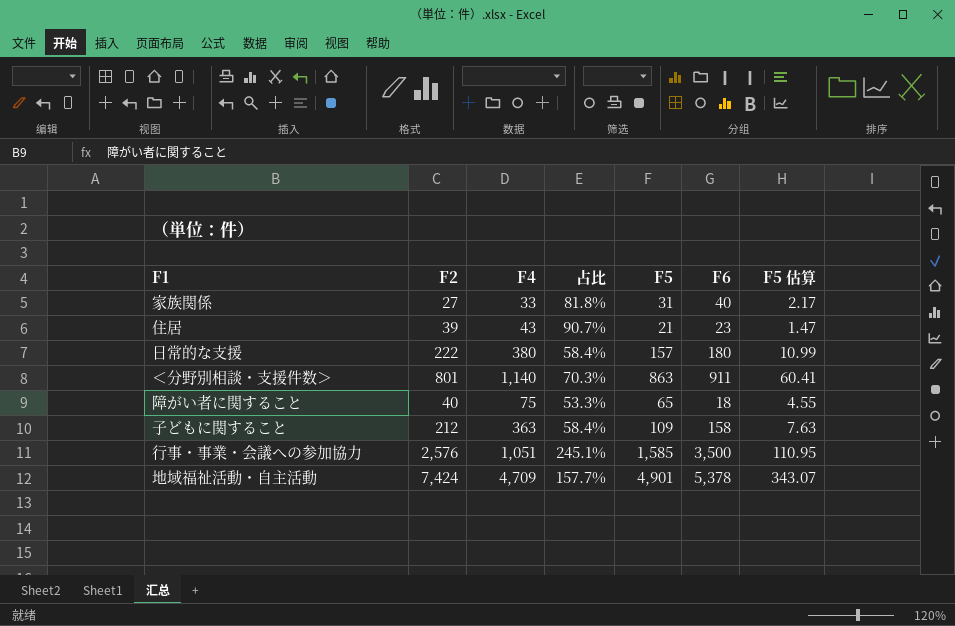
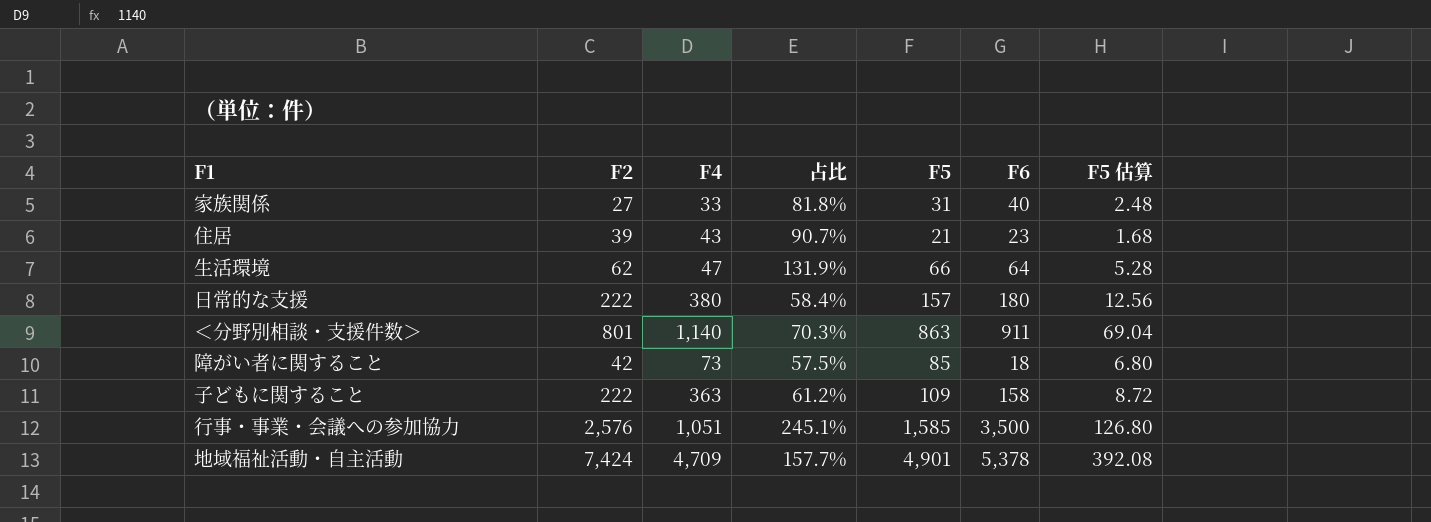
column F5 估算 | formula: [F5] * 0.07 -> [F5] * 0.08
row 生活環境: none -> 62 | 47 | 131.9% | 66 | 64 | 5.28
障がい者に関すること | F2: 40 -> 42
障がい者に関すること | F4: 75 -> 73
障がい者に関すること | 占比: 53.3% -> 57.5%
障がい者に関すること | F5: 65 -> 85
子どもに関すること | F2: 212 -> 222
子どもに関すること | 占比: 58.4% -> 61.2%

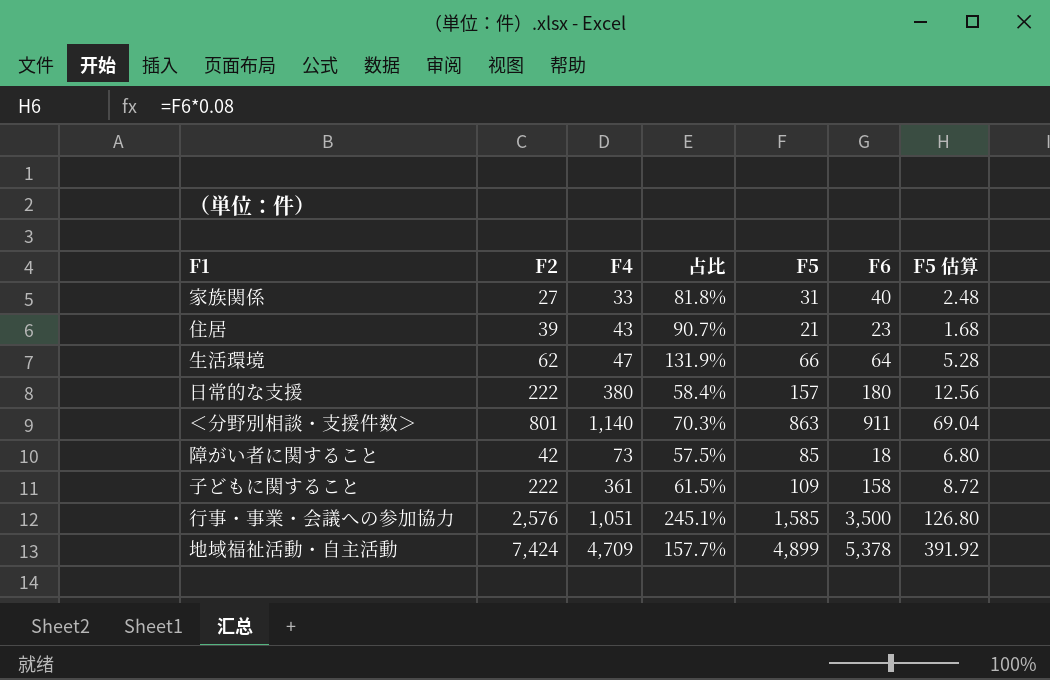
子どもに関すること | F4: 363 -> 361
子どもに関すること | 占比: 61.2% -> 61.5%
地域福祉活動・自主活動 | F5: 4,901 -> 4,899
地域福祉活動・自主活動 | F5 估算: 392.08 -> 391.92

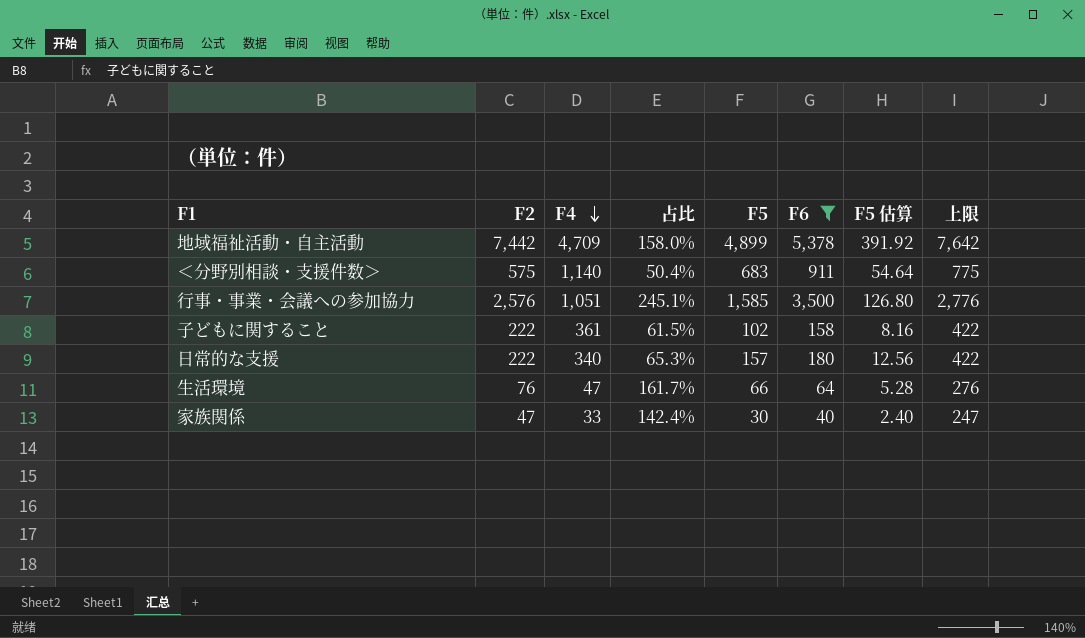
filter: none -> F6 >= 40
row order: none -> F4 descending
column 上限 | formula: none -> [F2] + 200
地域福祉活動・自主活動 | F2: 7,424 -> 7,442
地域福祉活動・自主活動 | 占比: 157.7% -> 158.0%
＜分野別相談・支援件数＞ | F2: 801 -> 575
＜分野別相談・支援件数＞ | 占比: 70.3% -> 50.4%
＜分野別相談・支援件数＞ | F5: 863 -> 683
＜分野別相談・支援件数＞ | F5 估算: 69.04 -> 54.64
子どもに関すること | F5: 109 -> 102
子どもに関すること | F5 估算: 8.72 -> 8.16
日常的な支援 | F4: 380 -> 340
日常的な支援 | 占比: 58.4% -> 65.3%
生活環境 | F2: 62 -> 76
生活環境 | 占比: 131.9% -> 161.7%
家族関係 | F2: 27 -> 47
家族関係 | 占比: 81.8% -> 142.4%
家族関係 | F5: 31 -> 30
家族関係 | F5 估算: 2.48 -> 2.40

